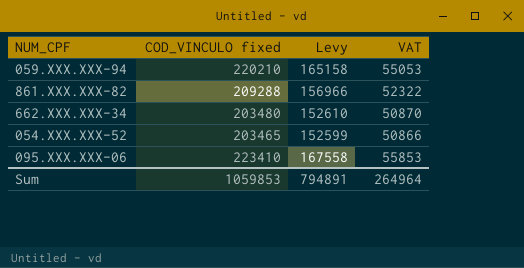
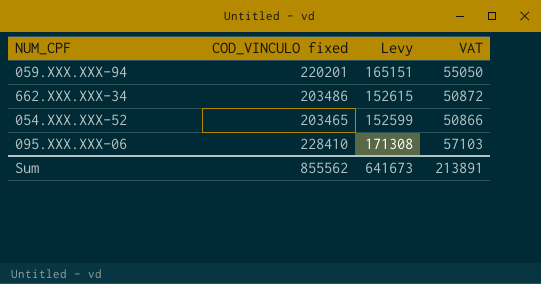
row 861.XXX.XXX-82: 209288 | 156966 | 52322 -> none
059.XXX.XXX-94 | COD_VINCULO fixed: 220210 -> 220201
059.XXX.XXX-94 | Levy: 165158 -> 165151
059.XXX.XXX-94 | VAT: 55053 -> 55050
662.XXX.XXX-34 | COD_VINCULO fixed: 203480 -> 203486
662.XXX.XXX-34 | Levy: 152610 -> 152615
662.XXX.XXX-34 | VAT: 50870 -> 50872
095.XXX.XXX-06 | COD_VINCULO fixed: 223410 -> 228410
095.XXX.XXX-06 | Levy: 167558 -> 171308
095.XXX.XXX-06 | VAT: 55853 -> 57103
Sum | COD_VINCULO fixed: 1059853 -> 855562
Sum | Levy: 794891 -> 641673
Sum | VAT: 264964 -> 213891

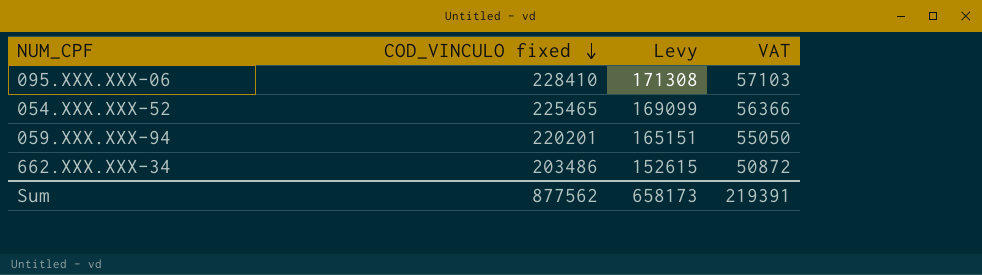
row order: none -> COD_VINCULO fixed descending
054.XXX.XXX-52 | COD_VINCULO fixed: 203465 -> 225465
054.XXX.XXX-52 | Levy: 152599 -> 169099
054.XXX.XXX-52 | VAT: 50866 -> 56366
Sum | COD_VINCULO fixed: 855562 -> 877562
Sum | Levy: 641673 -> 658173
Sum | VAT: 213891 -> 219391

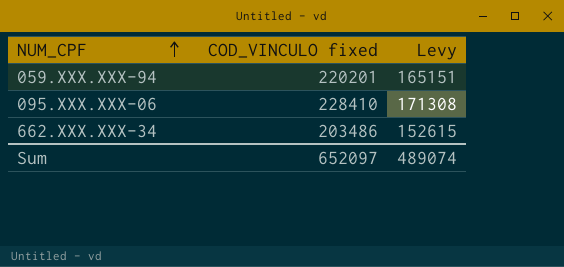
row order: COD_VINCULO fixed descending -> NUM_CPF ascending
column VAT | formula: [COD_VINCULO fixed] * 0.25 -> none
row 054.XXX.XXX-52: 225465 | 169099 | 56366 -> none
Sum | COD_VINCULO fixed: 877562 -> 652097
Sum | Levy: 658173 -> 489074

